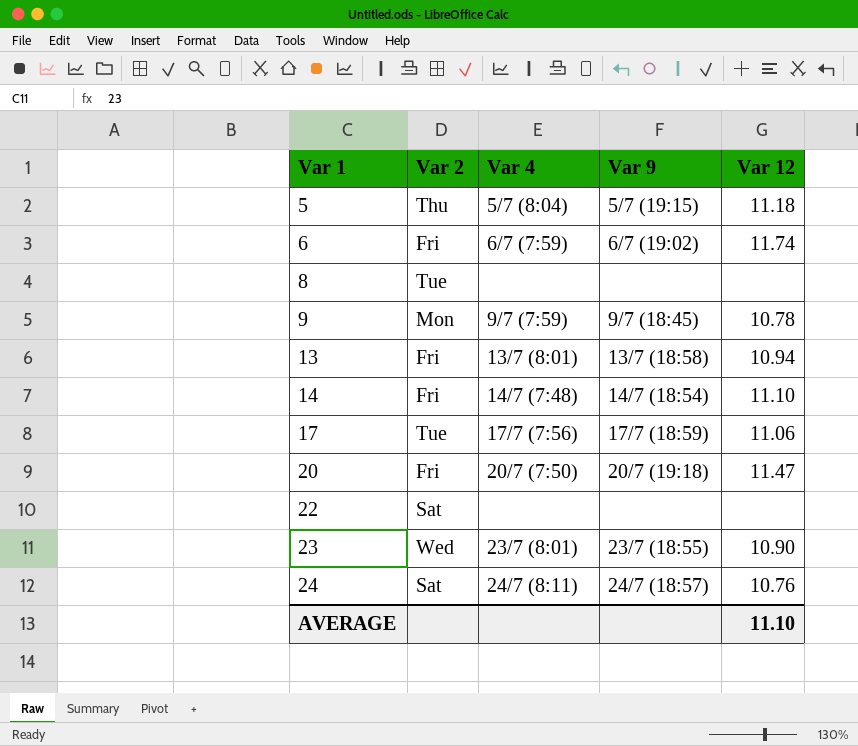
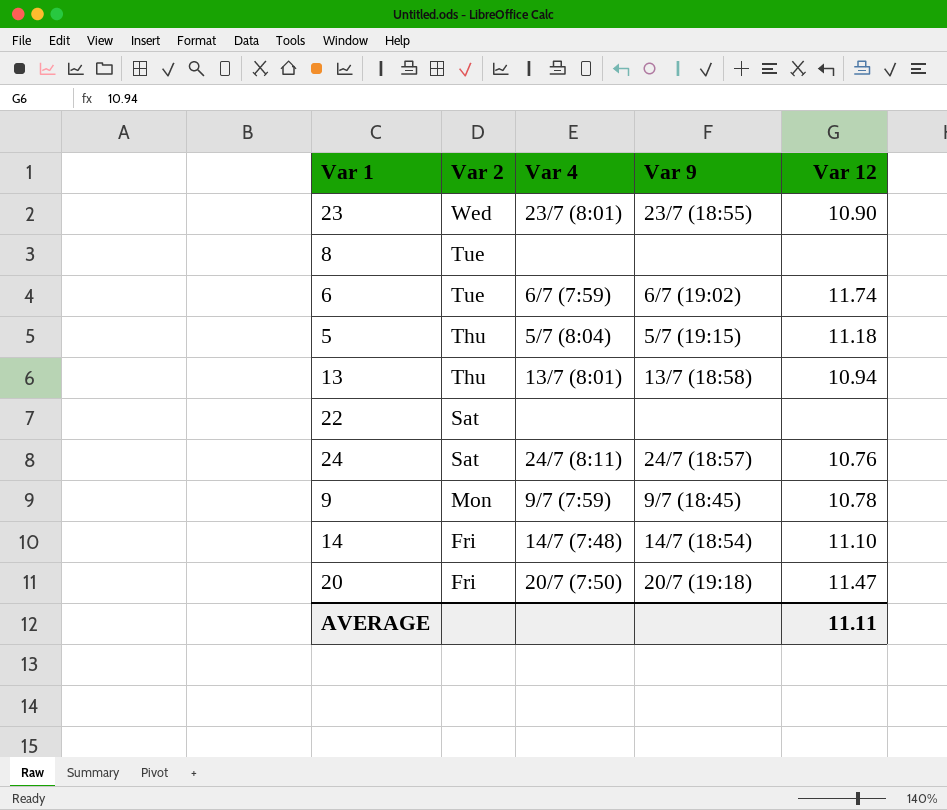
row order: Var 1 ascending -> Var 2 descending
row 17: Tue | 17/7 (7:56) | 17/7 (18:59) | 11.06 -> none
6 | Var 2: Fri -> Tue
13 | Var 2: Fri -> Thu
AVERAGE | Var 12: 11.10 -> 11.11

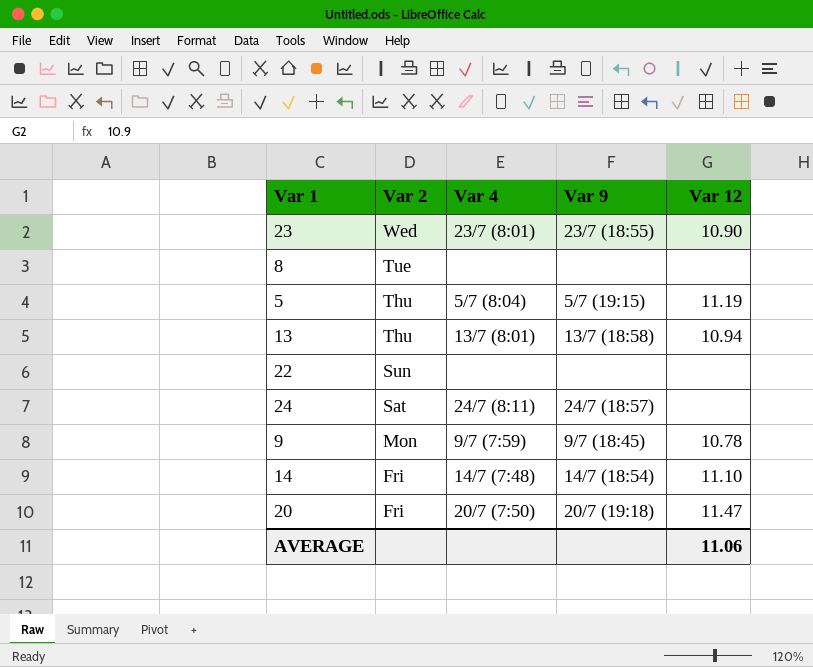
row 6: Tue | 6/7 (7:59) | 6/7 (19:02) | 11.74 -> none
5 | Var 12: 11.18 -> 11.19
22 | Var 2: Sat -> Sun
24 | Var 12: 10.76 -> none
AVERAGE | Var 12: 11.11 -> 11.06

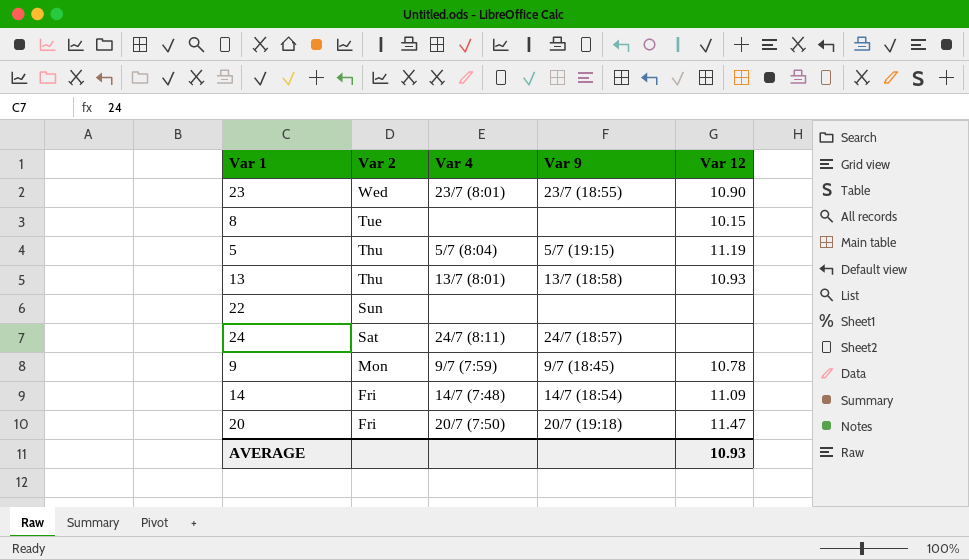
8 | Var 12: none -> 10.15
13 | Var 12: 10.94 -> 10.93
14 | Var 12: 11.10 -> 11.09
AVERAGE | Var 12: 11.06 -> 10.93

